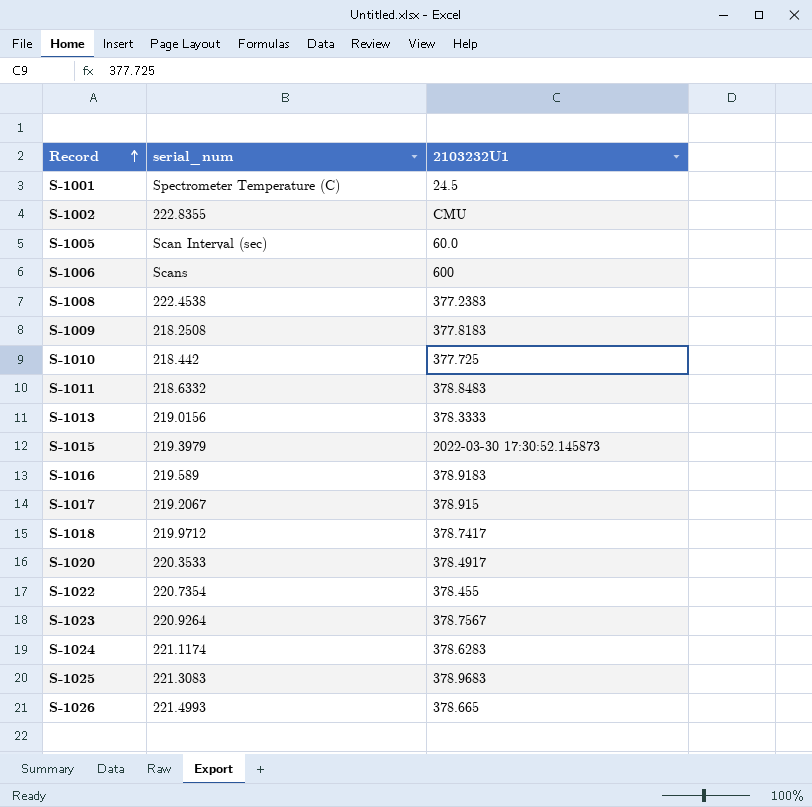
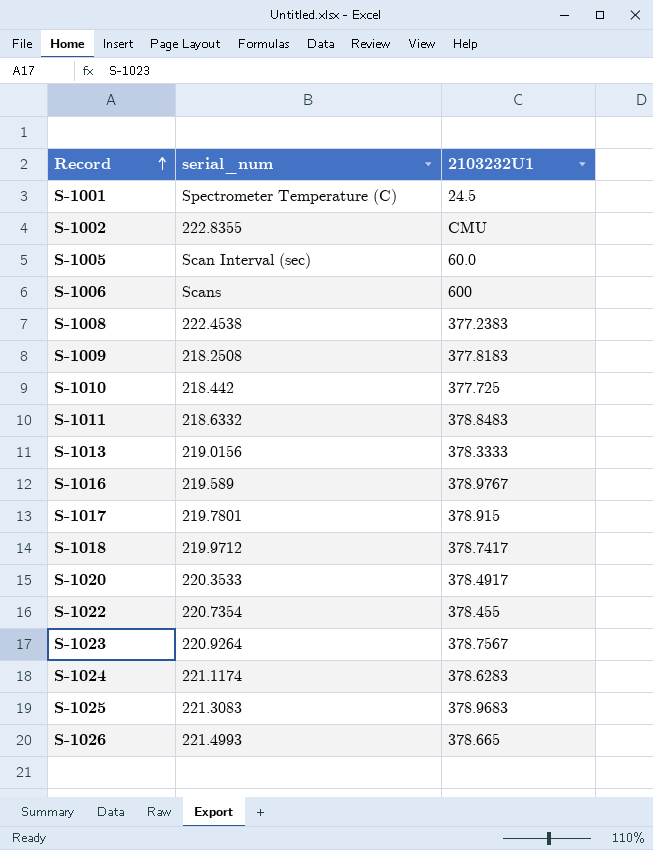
row S-1015: 219.3979 | 2022-03-30 17:30:52.145873 -> none
S-1016 | 2103232U1: 378.9183 -> 378.9767
S-1017 | serial_num: 219.2067 -> 219.7801

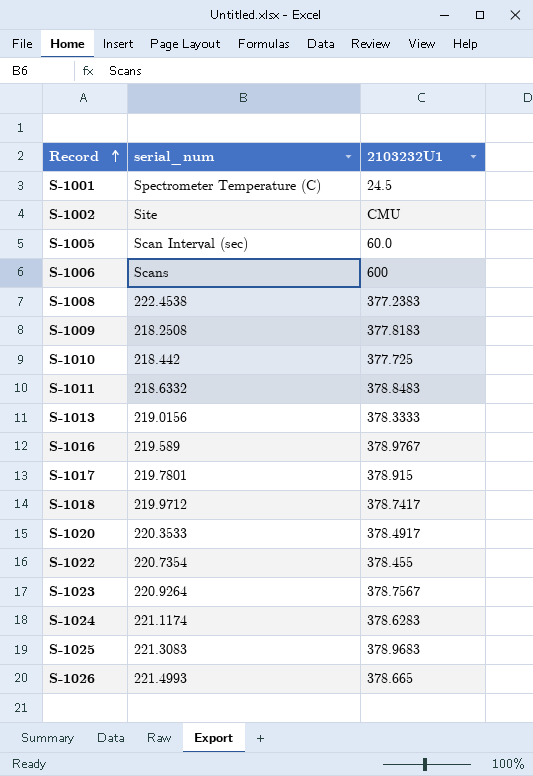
S-1002 | serial_num: 222.8355 -> Site

